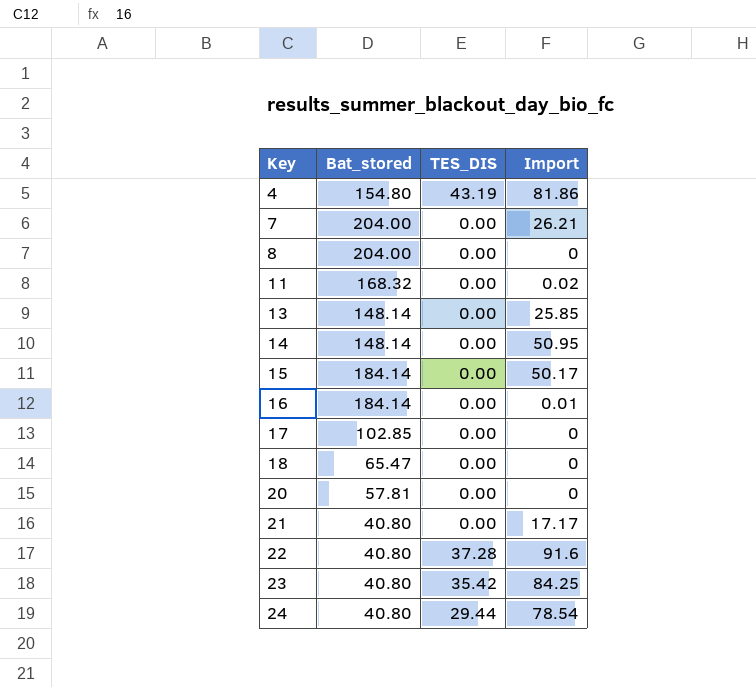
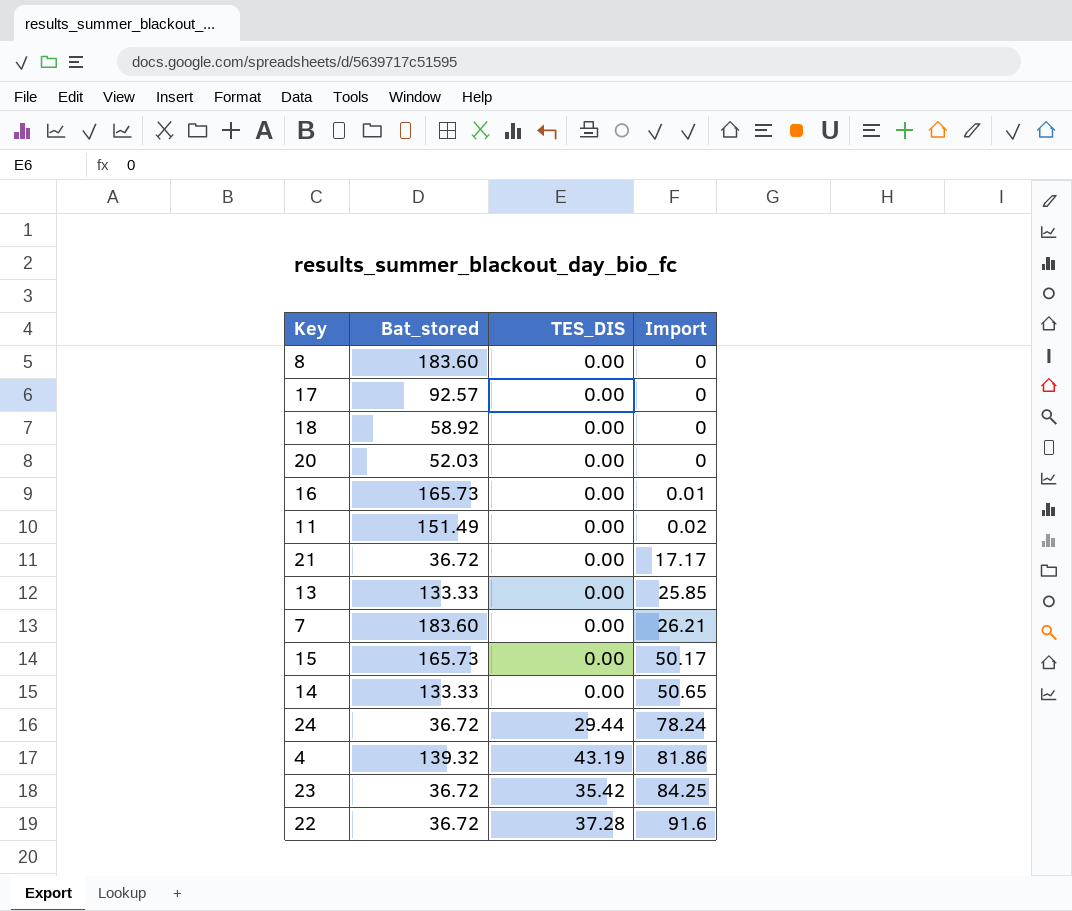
row order: Key ascending -> Import ascending
8 | Bat_stored: 204.00 -> 183.60
17 | Bat_stored: 102.85 -> 92.57
18 | Bat_stored: 65.47 -> 58.92
20 | Bat_stored: 57.81 -> 52.03
16 | Bat_stored: 184.14 -> 165.73
11 | Bat_stored: 168.32 -> 151.49
21 | Bat_stored: 40.80 -> 36.72
13 | Bat_stored: 148.14 -> 133.33
7 | Bat_stored: 204.00 -> 183.60
15 | Bat_stored: 184.14 -> 165.73
14 | Bat_stored: 148.14 -> 133.33
14 | Import: 50.95 -> 50.65
24 | Bat_stored: 40.80 -> 36.72
24 | Import: 78.54 -> 78.24
4 | Bat_stored: 154.80 -> 139.32
23 | Bat_stored: 40.80 -> 36.72
22 | Bat_stored: 40.80 -> 36.72

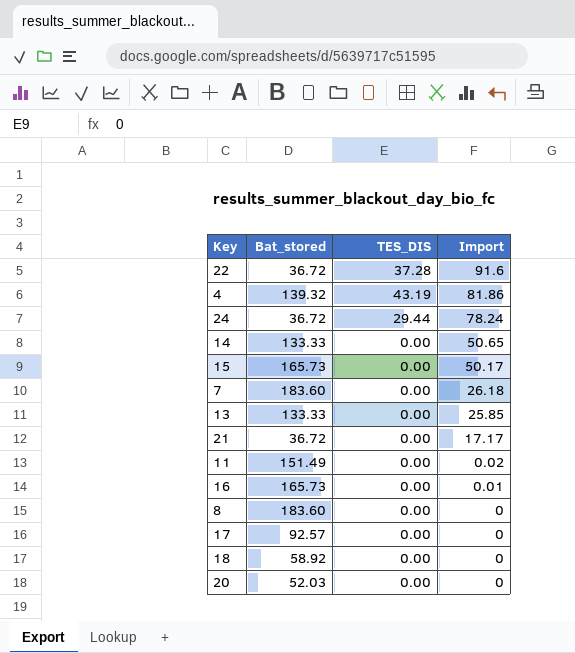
row order: Import ascending -> Import descending
row 23: 36.72 | 35.42 | 84.25 -> none
7 | Import: 26.21 -> 26.18

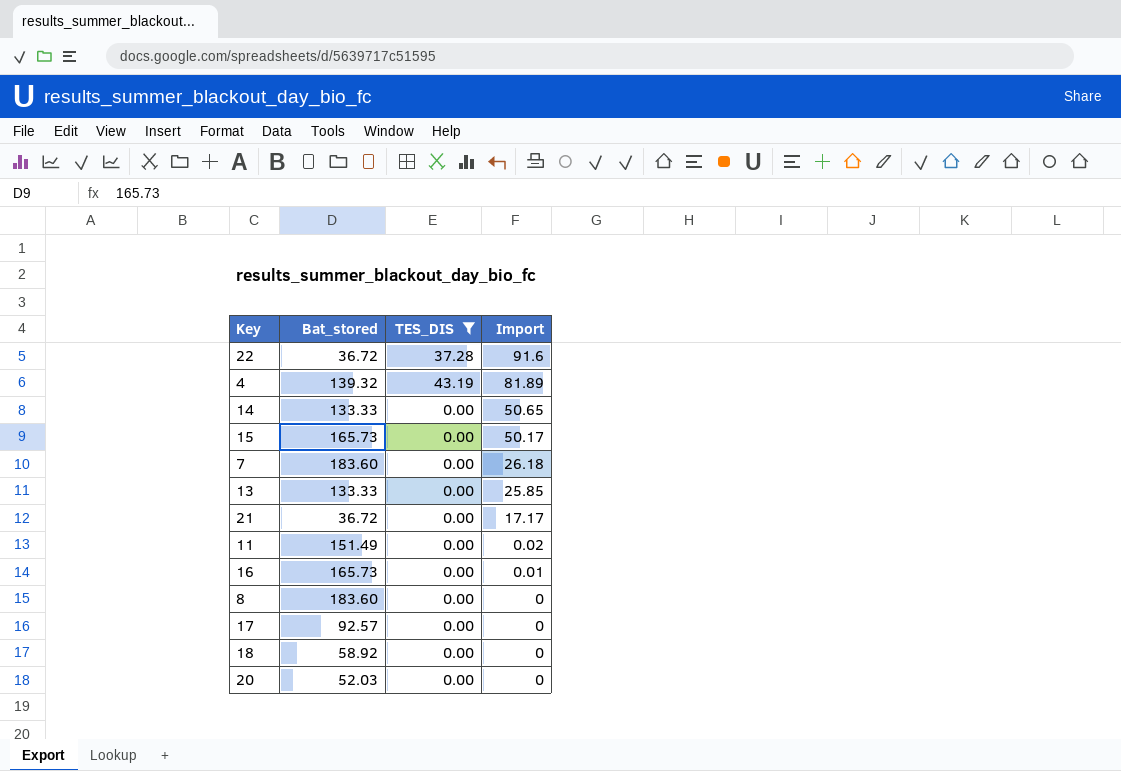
filter: none -> TES_DIS != 29.44
4 | Import: 81.86 -> 81.89

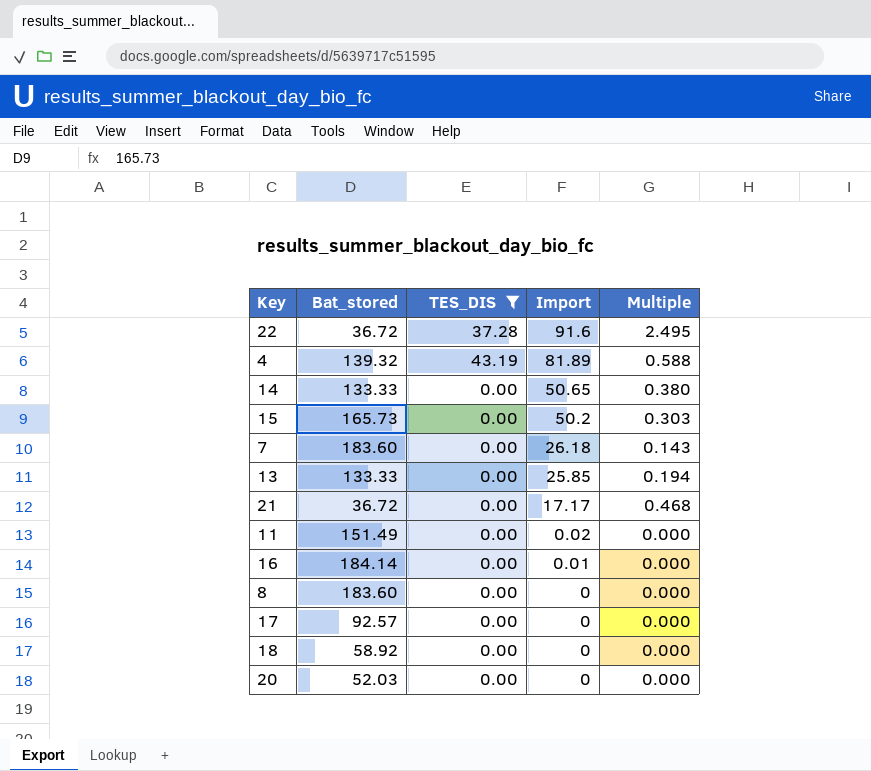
column Multiple | formula: none -> [Import] / [Bat_stored]
15 | Import: 50.17 -> 50.2
16 | Bat_stored: 165.73 -> 184.14

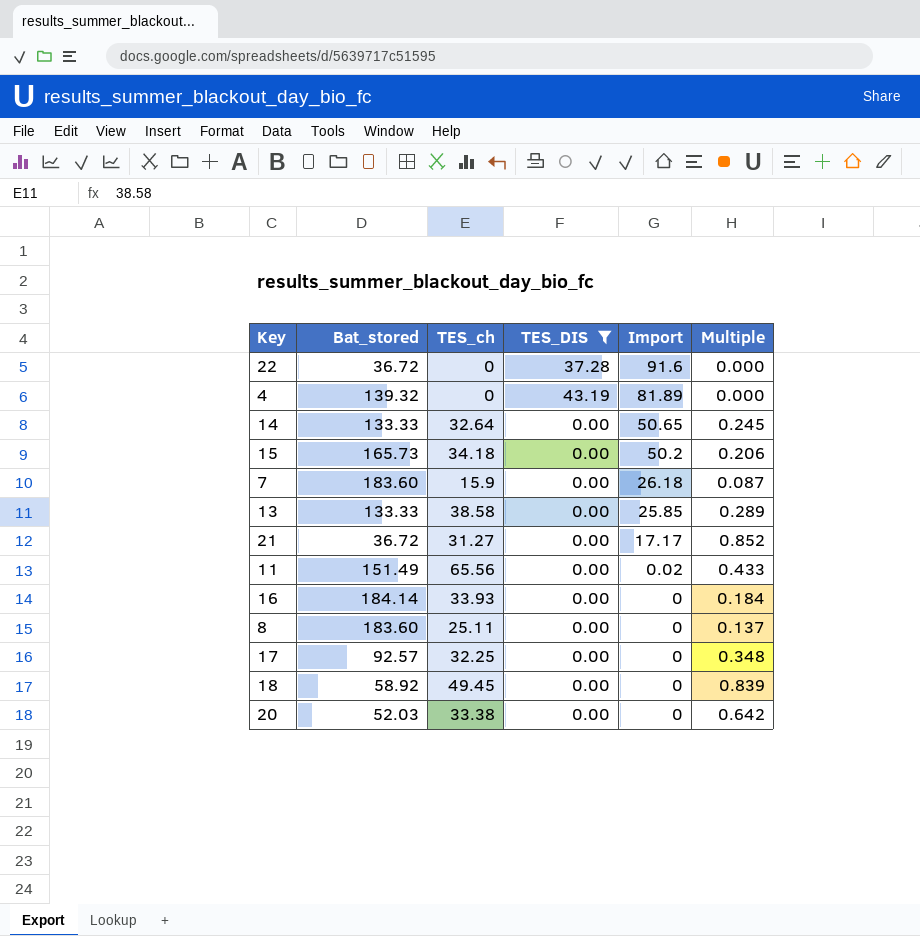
column TES_ch | position: none -> 3
column Multiple | formula: [Import] / [Bat_stored] -> [TES_ch] / [Bat_stored]
16 | Import: 0.01 -> 0

